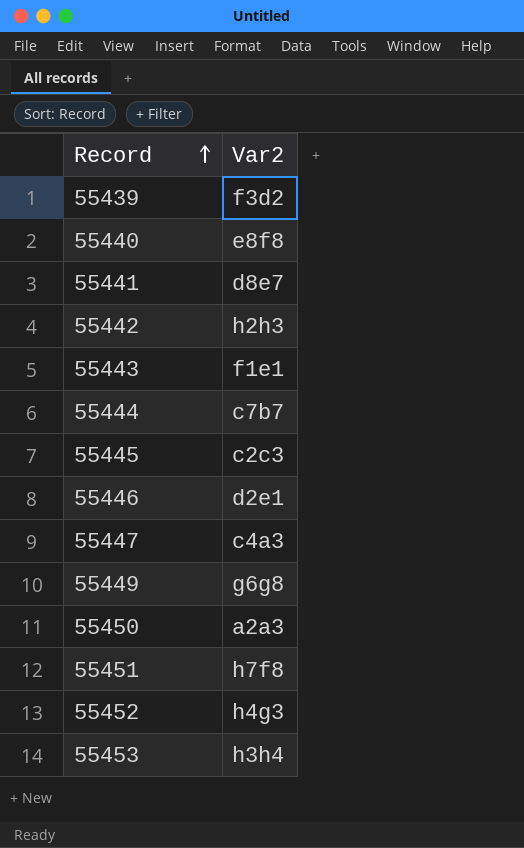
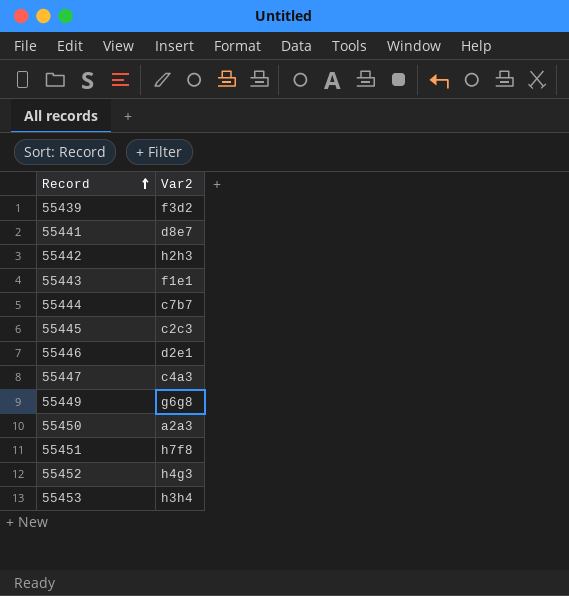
row 55440: e8f8 -> none

